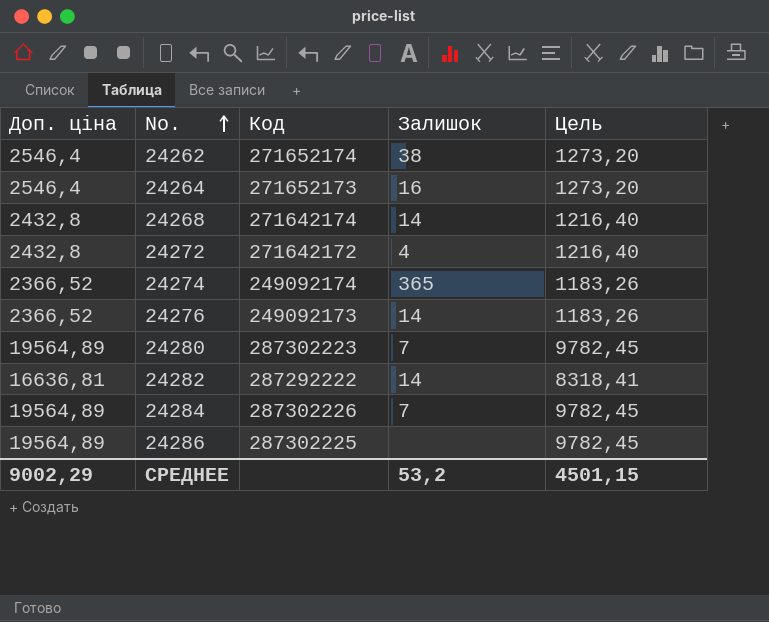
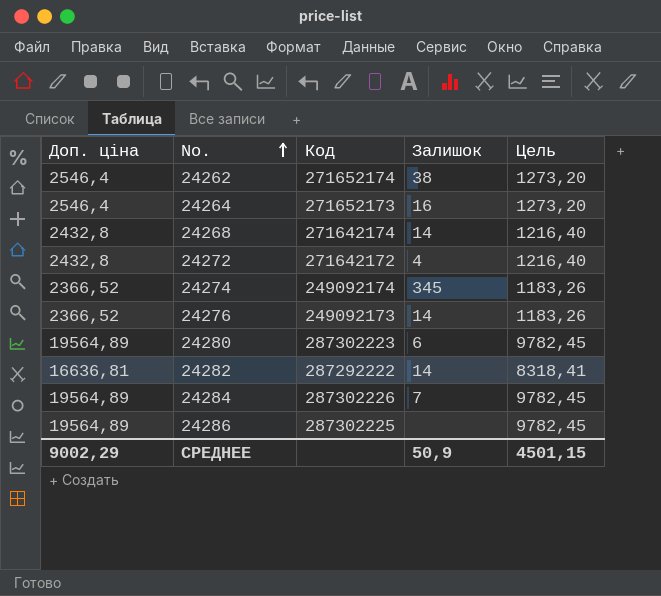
24274 | Залишок: 365 -> 345
24280 | Залишок: 7 -> 6
СРЕДНЕЕ | Залишок: 53,2 -> 50,9

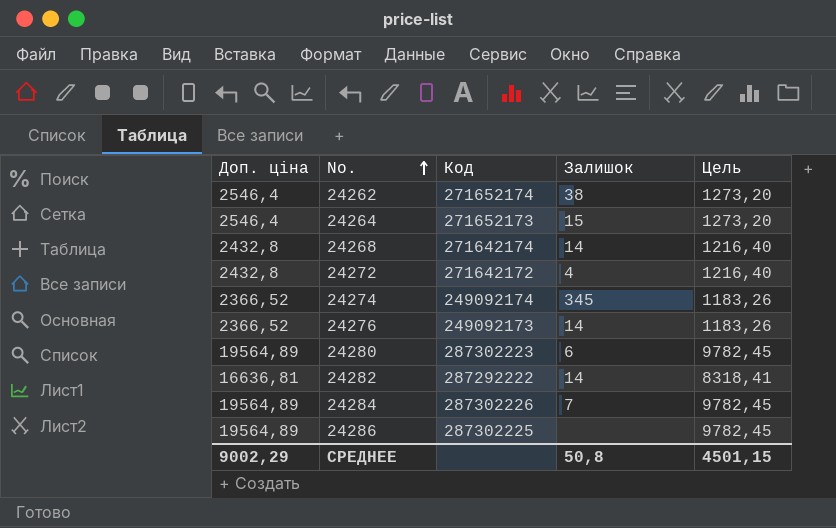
24264 | Залишок: 16 -> 15
СРЕДНЕЕ | Залишок: 50,9 -> 50,8

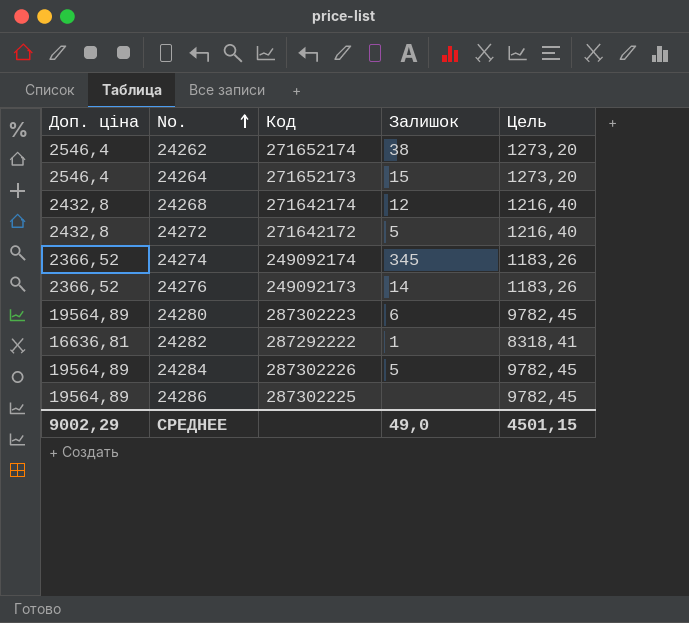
24268 | Залишок: 14 -> 12
24272 | Залишок: 4 -> 5
24282 | Залишок: 14 -> 1
24284 | Залишок: 7 -> 5
СРЕДНЕЕ | Залишок: 50,8 -> 49,0

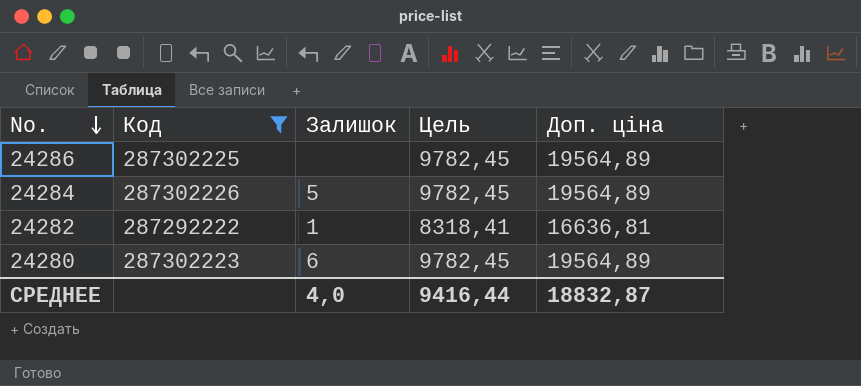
filter: none -> Код >= 287292222
row order: No. ascending -> No. descending
column Доп. ціна | position: 1 -> 5
СРЕДНЕЕ | Залишок: 49,0 -> 4,0
СРЕДНЕЕ | Цель: 4501,15 -> 9416,44
СРЕДНЕЕ | Доп. ціна: 9002,29 -> 18832,87

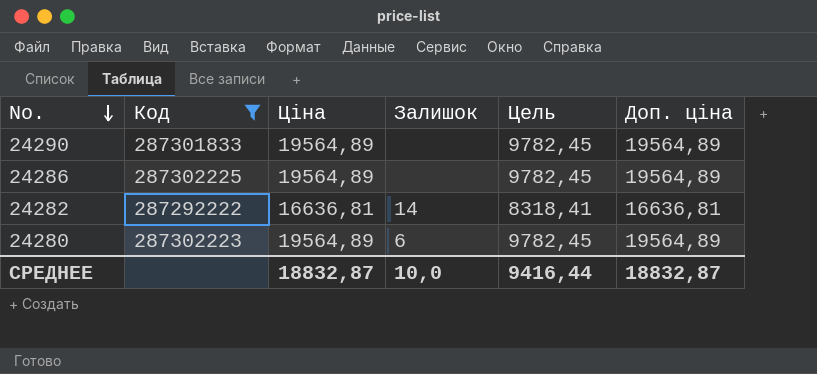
column Ціна | position: none -> 3
row 24284: 287302226 | 5 | 9782,45 | 19564,89 -> none
row 24290: none -> 287301833 | 19564,89 | none | 9782,45 | 19564,89
24282 | Залишок: 1 -> 14
СРЕДНЕЕ | Залишок: 4,0 -> 10,0

